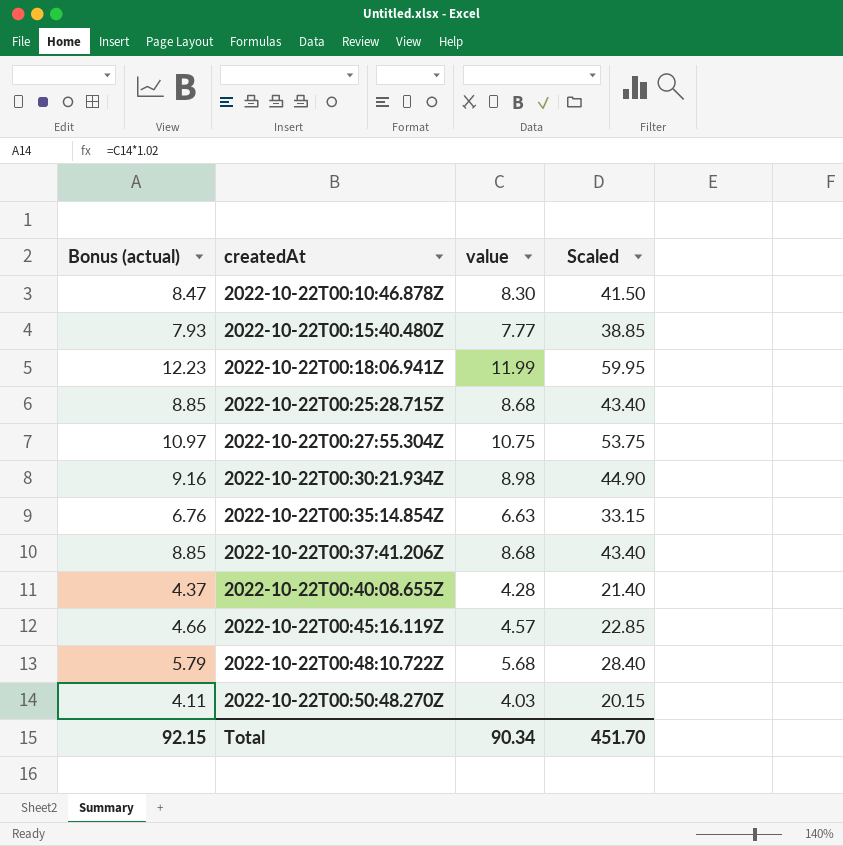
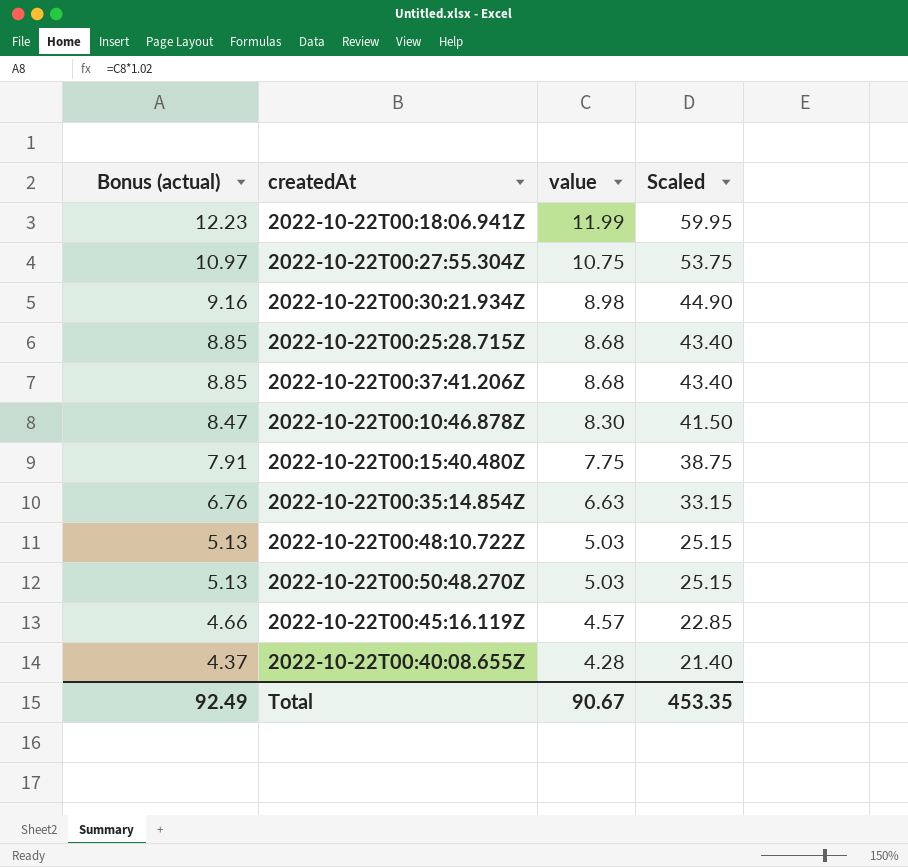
row order: createdAt ascending -> Bonus (actual) descending
2022-10-22T00:15:40.480Z | Bonus (actual): 7.93 -> 7.91
2022-10-22T00:15:40.480Z | value: 7.77 -> 7.75
2022-10-22T00:15:40.480Z | Scaled: 38.85 -> 38.75
2022-10-22T00:48:10.722Z | Bonus (actual): 5.79 -> 5.13
2022-10-22T00:48:10.722Z | value: 5.68 -> 5.03
2022-10-22T00:48:10.722Z | Scaled: 28.40 -> 25.15
2022-10-22T00:50:48.270Z | Bonus (actual): 4.11 -> 5.13
2022-10-22T00:50:48.270Z | value: 4.03 -> 5.03
2022-10-22T00:50:48.270Z | Scaled: 20.15 -> 25.15
Total | Bonus (actual): 92.15 -> 92.49
Total | value: 90.34 -> 90.67
Total | Scaled: 451.70 -> 453.35

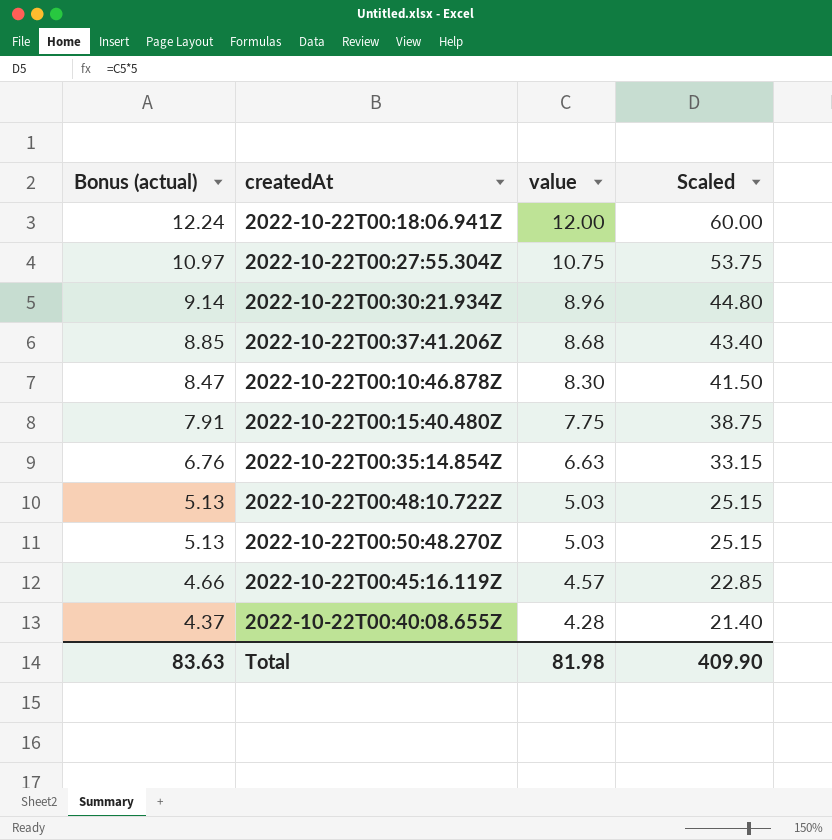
row 2022-10-22T00:25:28.715Z: 8.85 | 8.68 | 43.40 -> none
2022-10-22T00:18:06.941Z | Bonus (actual): 12.23 -> 12.24
2022-10-22T00:18:06.941Z | value: 11.99 -> 12.00
2022-10-22T00:18:06.941Z | Scaled: 59.95 -> 60.00
2022-10-22T00:30:21.934Z | Bonus (actual): 9.16 -> 9.14
2022-10-22T00:30:21.934Z | value: 8.98 -> 8.96
2022-10-22T00:30:21.934Z | Scaled: 44.90 -> 44.80
Total | Bonus (actual): 92.49 -> 83.63
Total | value: 90.67 -> 81.98
Total | Scaled: 453.35 -> 409.90

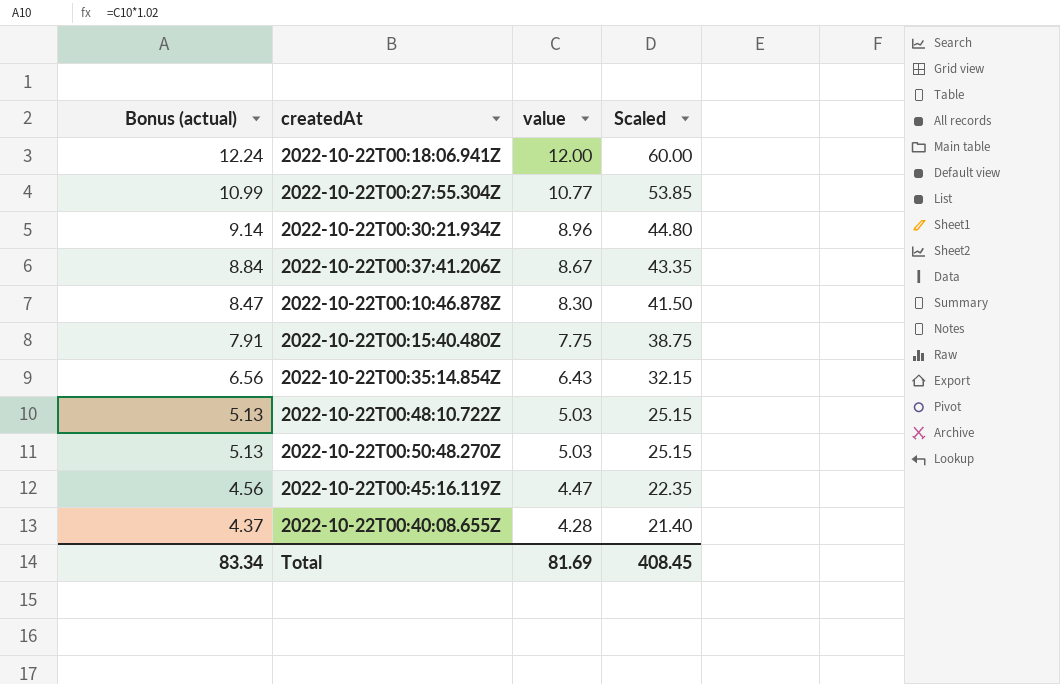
2022-10-22T00:27:55.304Z | Bonus (actual): 10.97 -> 10.99
2022-10-22T00:27:55.304Z | value: 10.75 -> 10.77
2022-10-22T00:27:55.304Z | Scaled: 53.75 -> 53.85
2022-10-22T00:37:41.206Z | Bonus (actual): 8.85 -> 8.84
2022-10-22T00:37:41.206Z | value: 8.68 -> 8.67
2022-10-22T00:37:41.206Z | Scaled: 43.40 -> 43.35
2022-10-22T00:35:14.854Z | Bonus (actual): 6.76 -> 6.56
2022-10-22T00:35:14.854Z | value: 6.63 -> 6.43
2022-10-22T00:35:14.854Z | Scaled: 33.15 -> 32.15
2022-10-22T00:45:16.119Z | Bonus (actual): 4.66 -> 4.56
2022-10-22T00:45:16.119Z | value: 4.57 -> 4.47
2022-10-22T00:45:16.119Z | Scaled: 22.85 -> 22.35
Total | Bonus (actual): 83.63 -> 83.34
Total | value: 81.98 -> 81.69
Total | Scaled: 409.90 -> 408.45

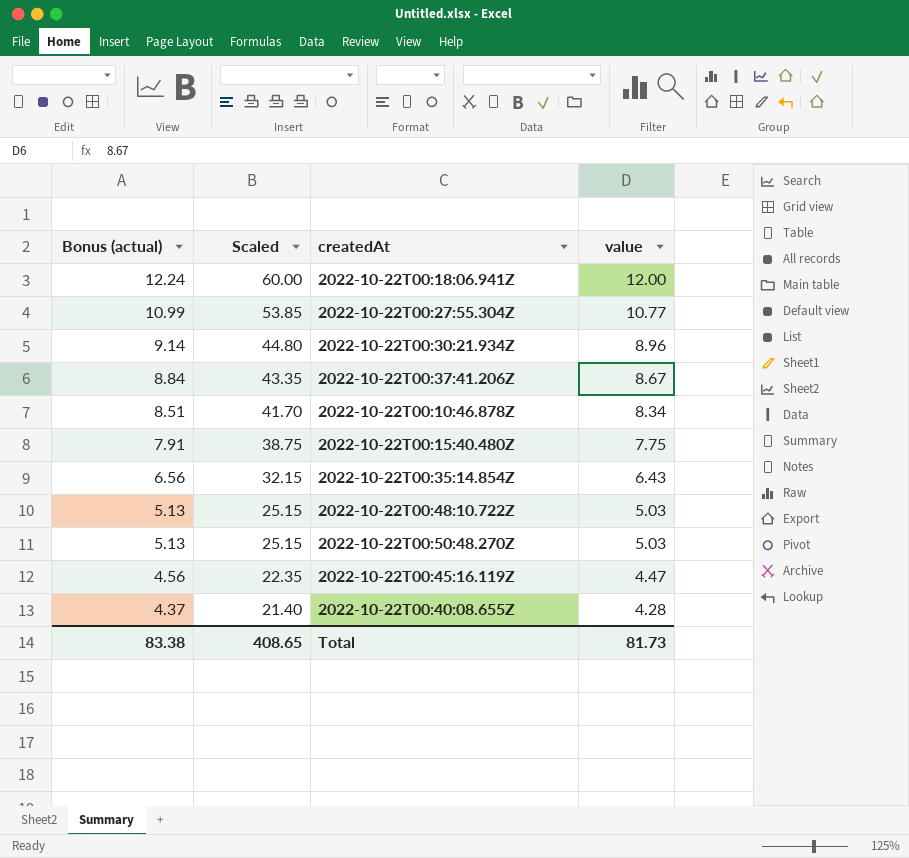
column Scaled | position: 4 -> 2
2022-10-22T00:10:46.878Z | Bonus (actual): 8.47 -> 8.51
2022-10-22T00:10:46.878Z | Scaled: 41.50 -> 41.70
2022-10-22T00:10:46.878Z | value: 8.30 -> 8.34
Total | Bonus (actual): 83.34 -> 83.38
Total | Scaled: 408.45 -> 408.65
Total | value: 81.69 -> 81.73

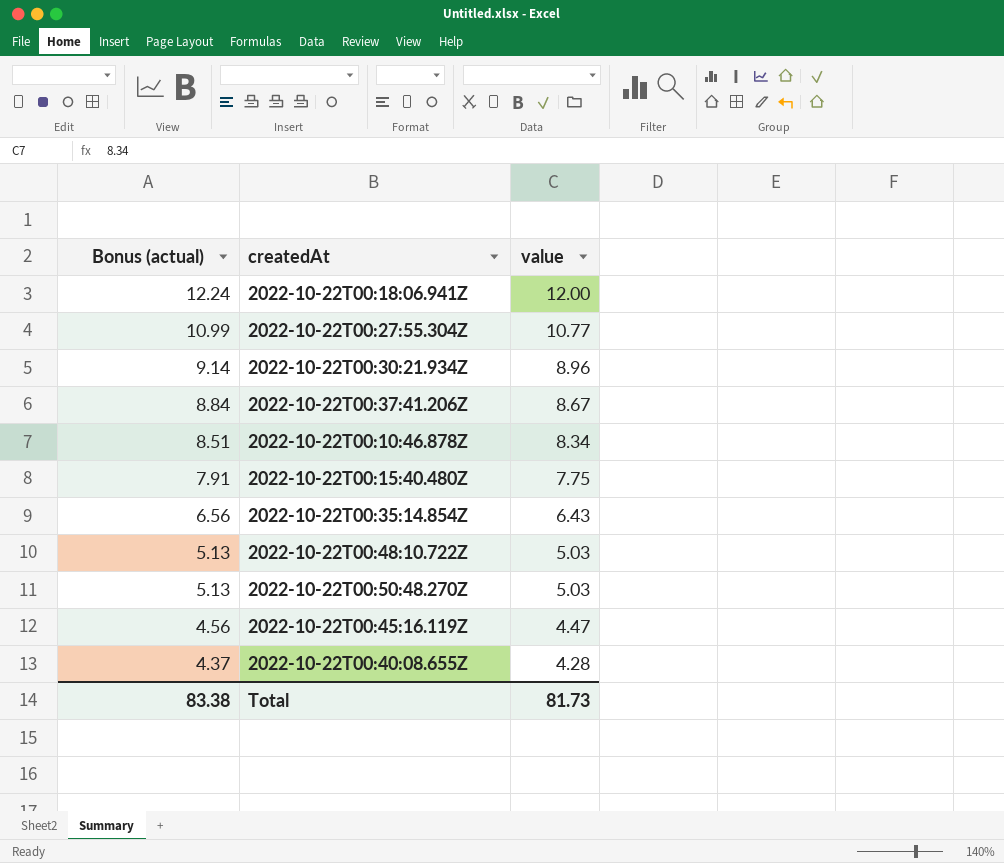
column Scaled | formula: [value] * 5 -> none

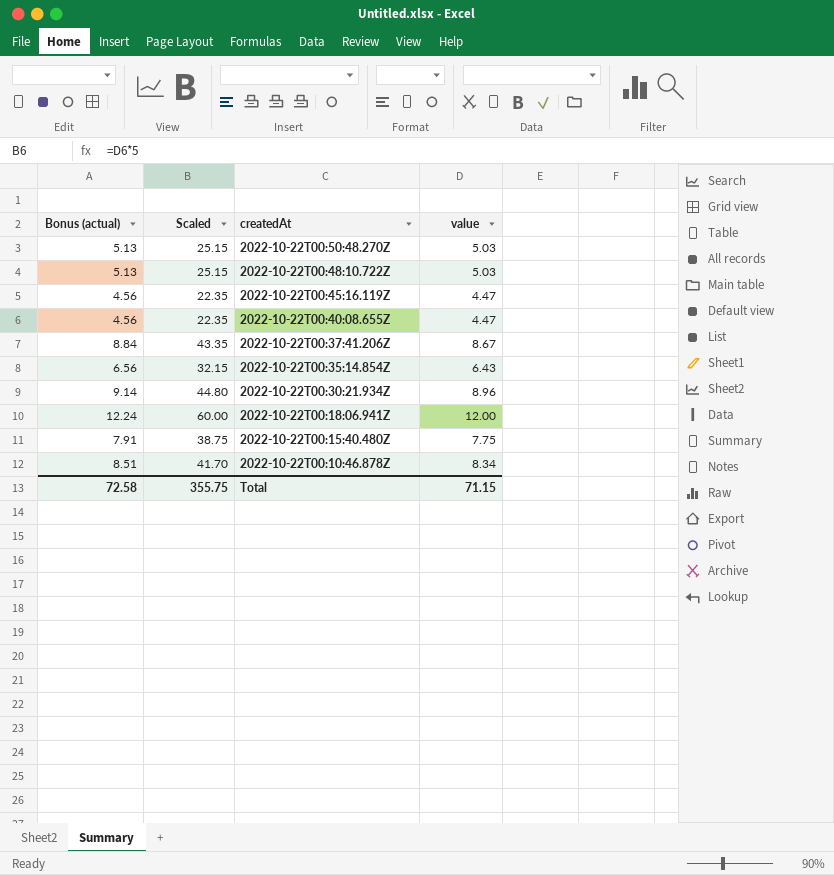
row order: Bonus (actual) descending -> createdAt descending
column Scaled | formula: none -> [value] * 5
row 2022-10-22T00:27:55.304Z: 10.99 | 10.77 -> none
2022-10-22T00:40:08.655Z | Bonus (actual): 4.37 -> 4.56
2022-10-22T00:40:08.655Z | value: 4.28 -> 4.47
Total | Bonus (actual): 83.38 -> 72.58
Total | value: 81.73 -> 71.15

